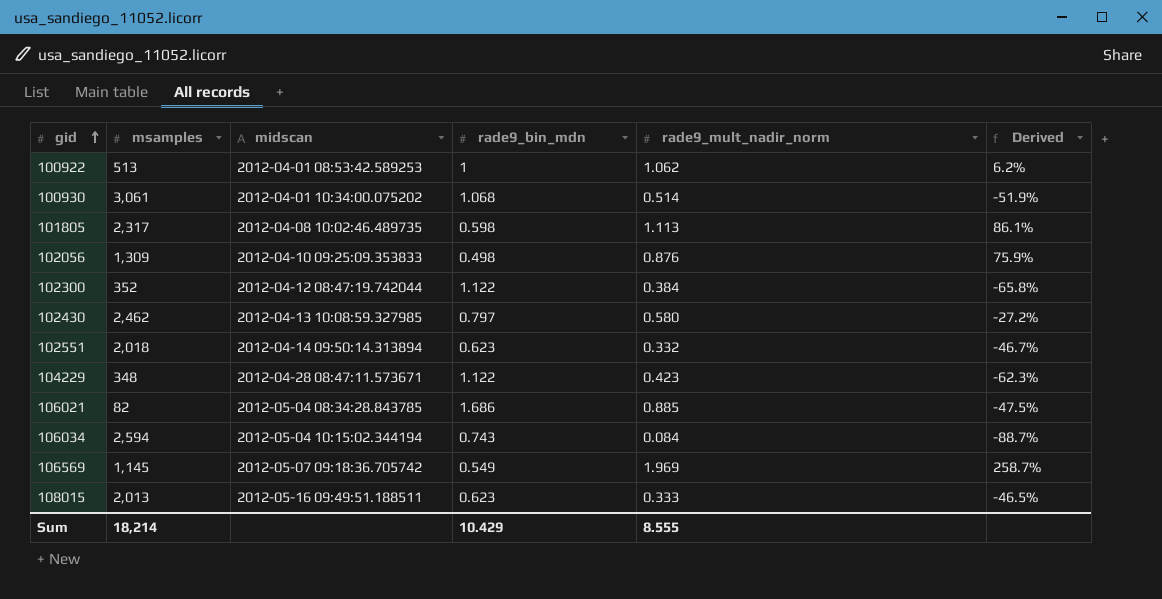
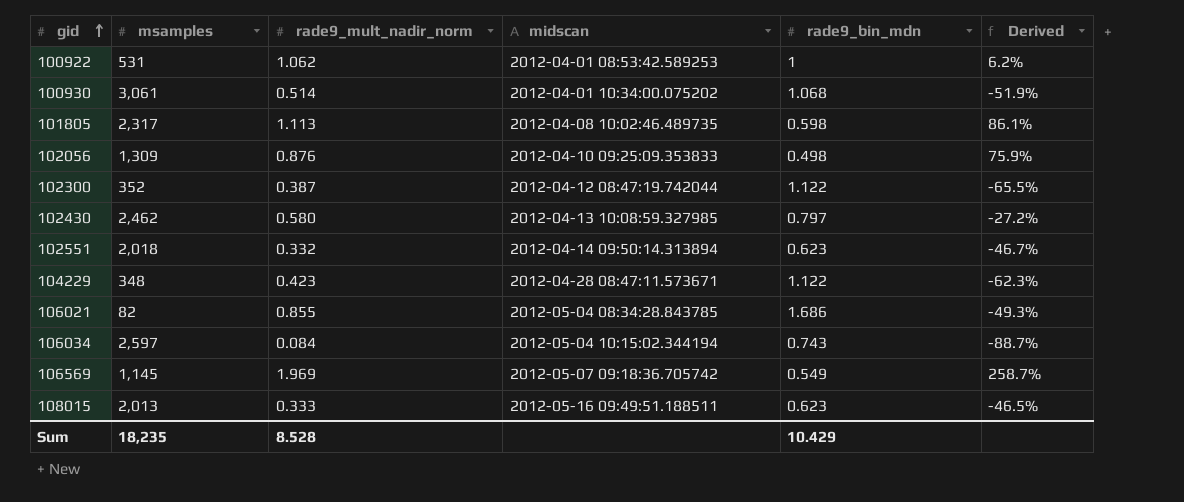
column rade9_mult_nadir_norm | position: 5 -> 3
100922 | msamples: 513 -> 531
102300 | rade9_mult_nadir_norm: 0.384 -> 0.387
102300 | Derived: -65.8% -> -65.5%
106021 | rade9_mult_nadir_norm: 0.885 -> 0.855
106021 | Derived: -47.5% -> -49.3%
106034 | msamples: 2,594 -> 2,597
Sum | msamples: 18,214 -> 18,235
Sum | rade9_mult_nadir_norm: 8.555 -> 8.528

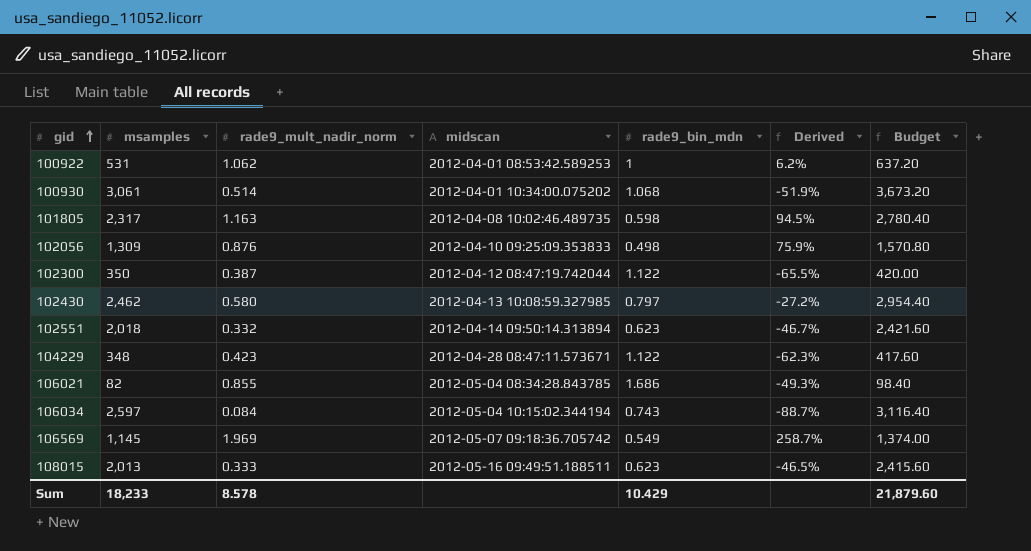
column Budget | formula: none -> [msamples] * 1.2
101805 | rade9_mult_nadir_norm: 1.113 -> 1.163
101805 | Derived: 86.1% -> 94.5%
102300 | msamples: 352 -> 350
Sum | msamples: 18,235 -> 18,233
Sum | rade9_mult_nadir_norm: 8.528 -> 8.578

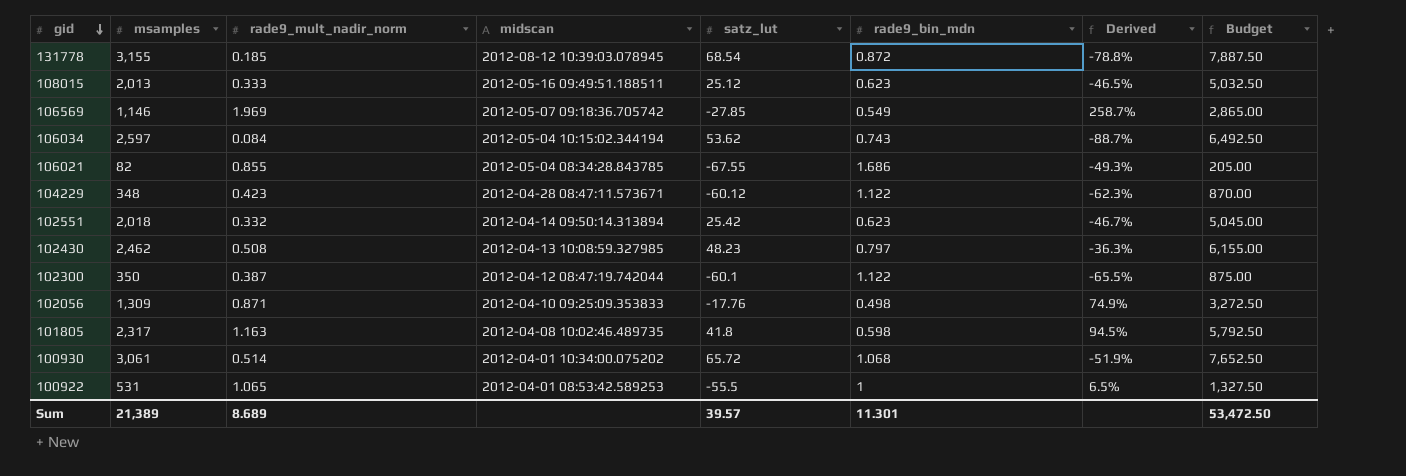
row order: gid ascending -> gid descending
column satz_lut | position: none -> 5
column Budget | formula: [msamples] * 1.2 -> [msamples] * 2.5
row 131778: none -> 3,155 | 0.185 | 2012-08-12 10:39:03.078945 | 68.54 | 0.872 | -78.8% | 7,887.50
106569 | msamples: 1,145 -> 1,146
102430 | rade9_mult_nadir_norm: 0.580 -> 0.508
102430 | Derived: -27.2% -> -36.3%
102056 | rade9_mult_nadir_norm: 0.876 -> 0.871
102056 | Derived: 75.9% -> 74.9%
100922 | rade9_mult_nadir_norm: 1.062 -> 1.065
100922 | Derived: 6.2% -> 6.5%
Sum | msamples: 18,233 -> 21,389
Sum | rade9_mult_nadir_norm: 8.578 -> 8.689
Sum | rade9_bin_mdn: 10.429 -> 11.301
Sum | Budget: 21,879.60 -> 53,472.50

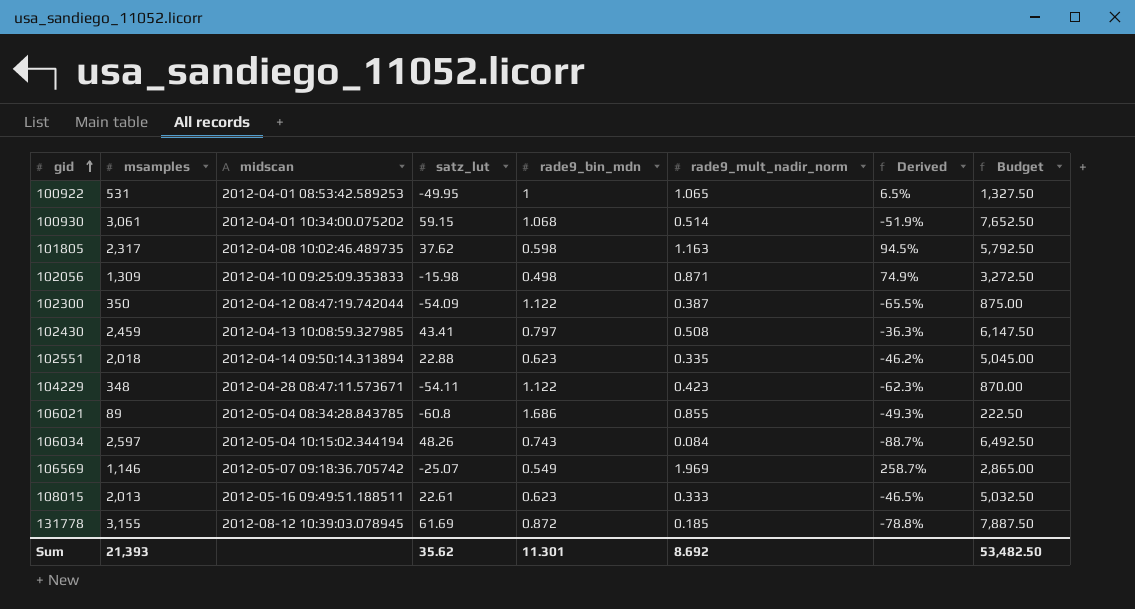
row order: gid descending -> gid ascending
column rade9_mult_nadir_norm | position: 3 -> 6
100922 | satz_lut: -55.5 -> -49.95
100930 | satz_lut: 65.72 -> 59.15
101805 | satz_lut: 41.8 -> 37.62
102056 | satz_lut: -17.76 -> -15.98
102300 | satz_lut: -60.1 -> -54.09
102430 | msamples: 2,462 -> 2,459
102430 | satz_lut: 48.23 -> 43.41
102430 | Budget: 6,155.00 -> 6,147.50
102551 | satz_lut: 25.42 -> 22.88
102551 | rade9_mult_nadir_norm: 0.332 -> 0.335
102551 | Derived: -46.7% -> -46.2%
104229 | satz_lut: -60.12 -> -54.11
106021 | msamples: 82 -> 89
106021 | satz_lut: -67.55 -> -60.8
106021 | Budget: 205.00 -> 222.50
106034 | satz_lut: 53.62 -> 48.26
106569 | satz_lut: -27.85 -> -25.07
108015 | satz_lut: 25.12 -> 22.61
131778 | satz_lut: 68.54 -> 61.69
Sum | msamples: 21,389 -> 21,393
Sum | satz_lut: 39.57 -> 35.62
Sum | rade9_mult_nadir_norm: 8.689 -> 8.692
Sum | Budget: 53,472.50 -> 53,482.50

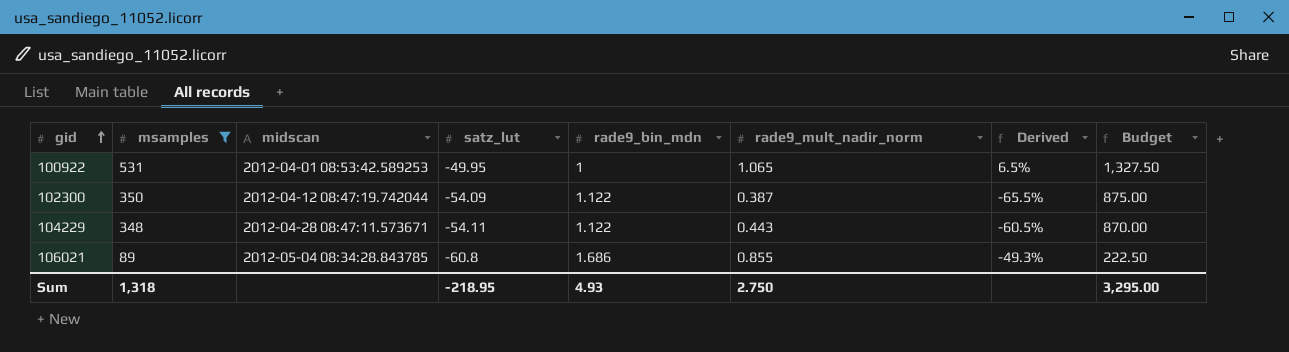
filter: none -> msamples <= 531
104229 | rade9_mult_nadir_norm: 0.423 -> 0.443
104229 | Derived: -62.3% -> -60.5%
Sum | msamples: 21,393 -> 1,318
Sum | satz_lut: 35.62 -> -218.95
Sum | rade9_bin_mdn: 11.301 -> 4.93
Sum | rade9_mult_nadir_norm: 8.692 -> 2.750
Sum | Budget: 53,482.50 -> 3,295.00

